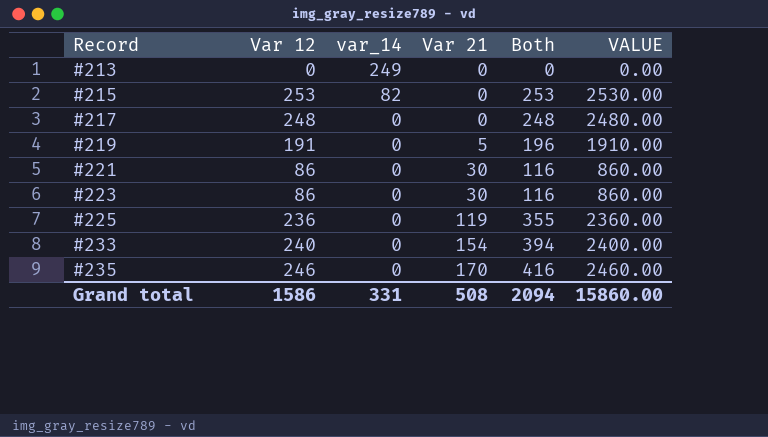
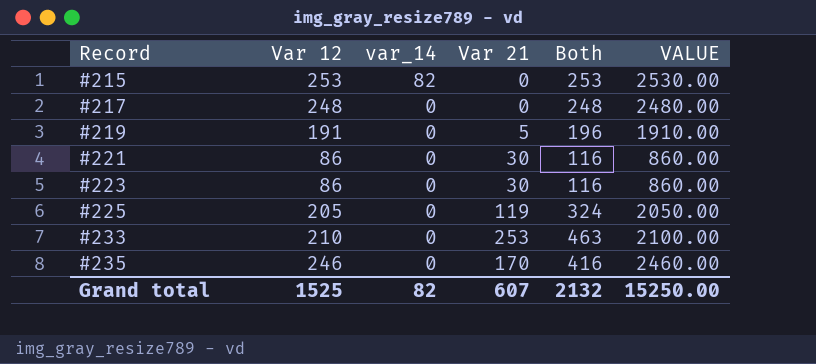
row #213: 0 | 249 | 0 | 0 | 0.00 -> none
#225 | Var 12: 236 -> 205
#225 | Both: 355 -> 324
#225 | VALUE: 2360.00 -> 2050.00
#233 | Var 12: 240 -> 210
#233 | Var 21: 154 -> 253
#233 | Both: 394 -> 463
#233 | VALUE: 2400.00 -> 2100.00
Grand total | Var 12: 1586 -> 1525
Grand total | var_14: 331 -> 82
Grand total | Var 21: 508 -> 607
Grand total | Both: 2094 -> 2132
Grand total | VALUE: 15860.00 -> 15250.00

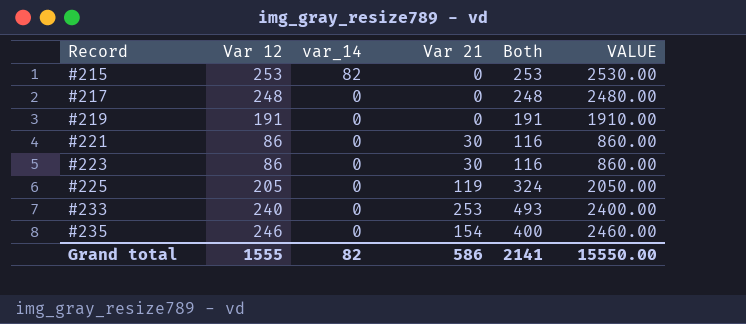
#219 | Var 21: 5 -> 0
#219 | Both: 196 -> 191
#233 | Var 12: 210 -> 240
#233 | Both: 463 -> 493
#233 | VALUE: 2100.00 -> 2400.00
#235 | Var 21: 170 -> 154
#235 | Both: 416 -> 400
Grand total | Var 12: 1525 -> 1555
Grand total | Var 21: 607 -> 586
Grand total | Both: 2132 -> 2141
Grand total | VALUE: 15250.00 -> 15550.00

